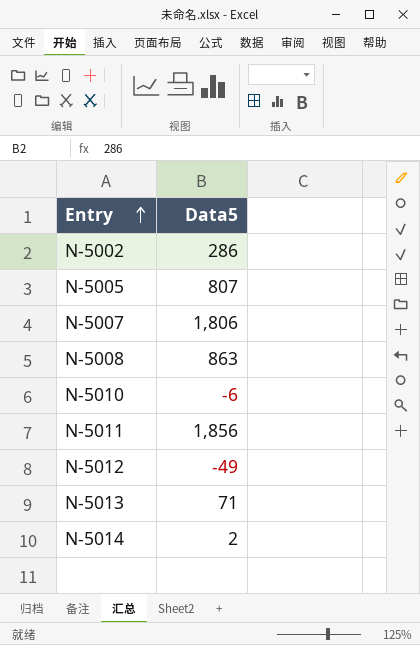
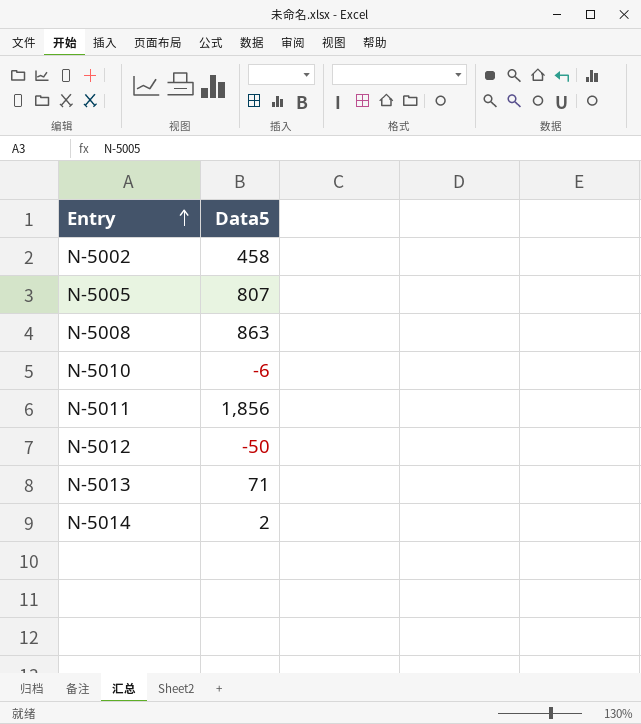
row N-5007: 1,806 -> none
N-5002 | Data5: 286 -> 458
N-5012 | Data5: -49 -> -50

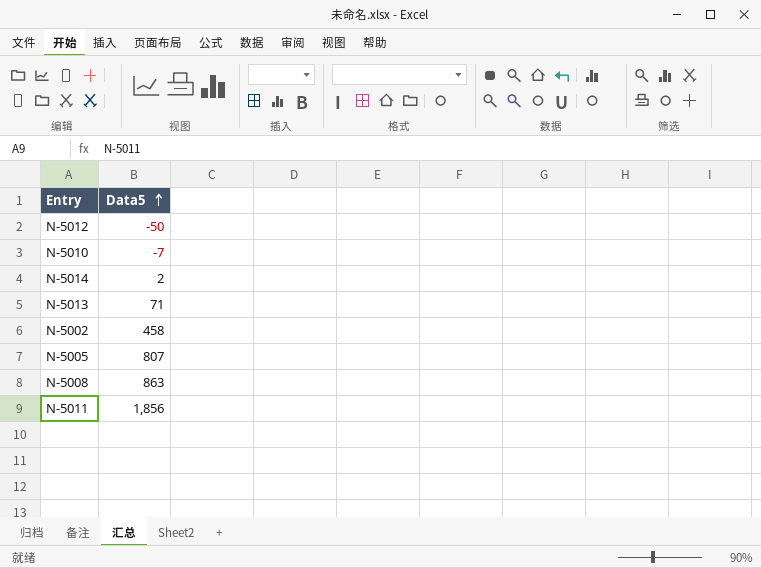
row order: Entry ascending -> Data5 ascending
N-5010 | Data5: -6 -> -7

